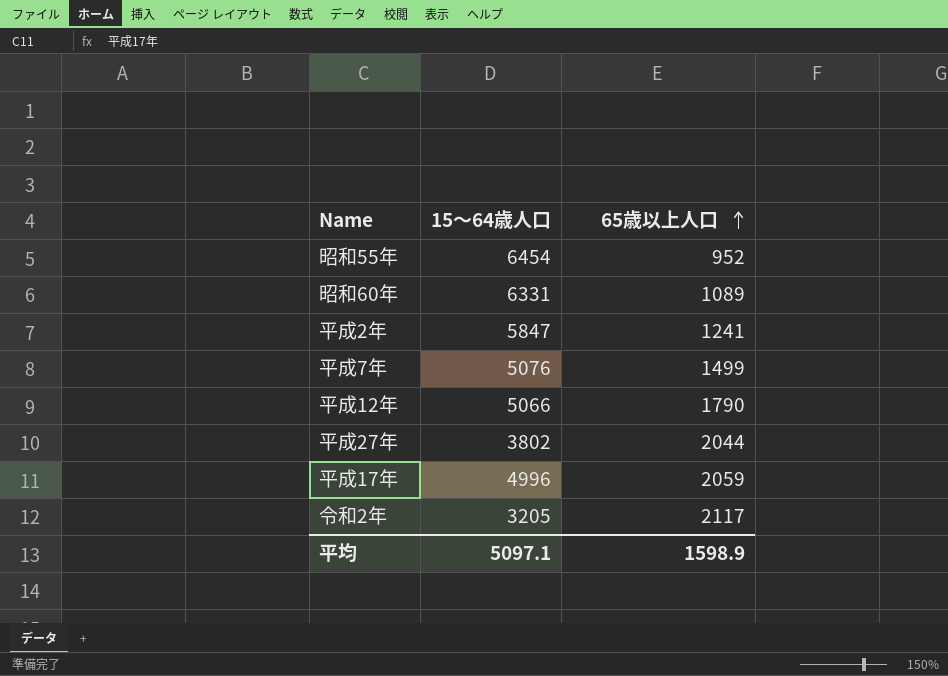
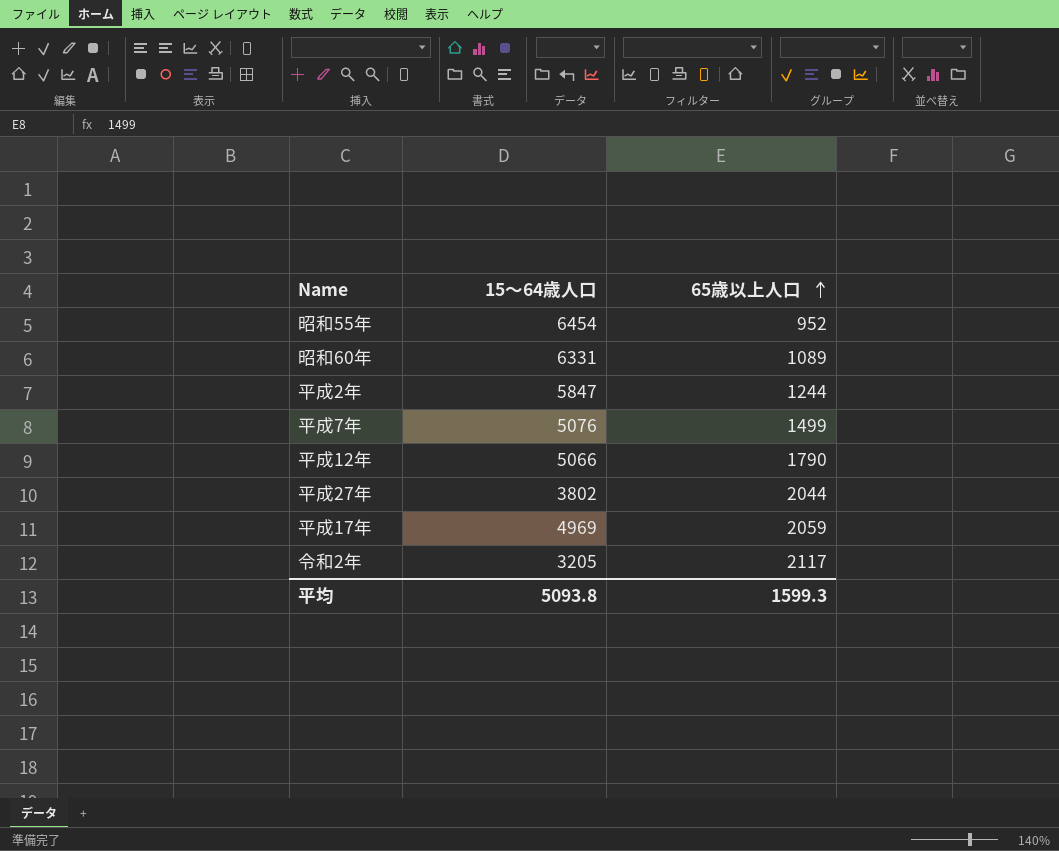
平成2年 | 65歳以上人口: 1241 -> 1244
平成17年 | 15～64歳人口: 4996 -> 4969
平均 | 15～64歳人口: 5097.1 -> 5093.8
平均 | 65歳以上人口: 1598.9 -> 1599.3

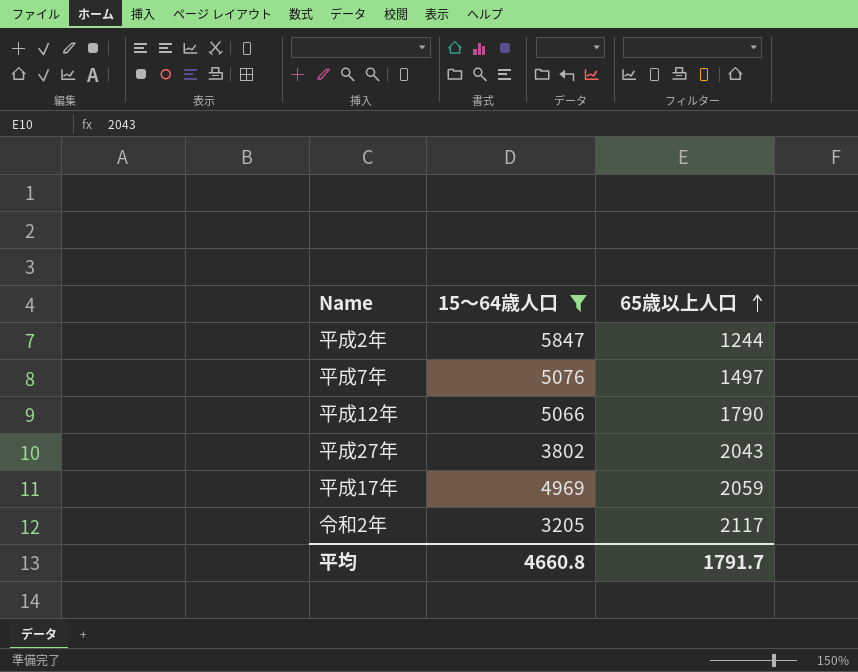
filter: none -> 15～64歳人口 <= 5847
平成7年 | 65歳以上人口: 1499 -> 1497
平成27年 | 65歳以上人口: 2044 -> 2043
平均 | 15～64歳人口: 5093.8 -> 4660.8
平均 | 65歳以上人口: 1599.3 -> 1791.7

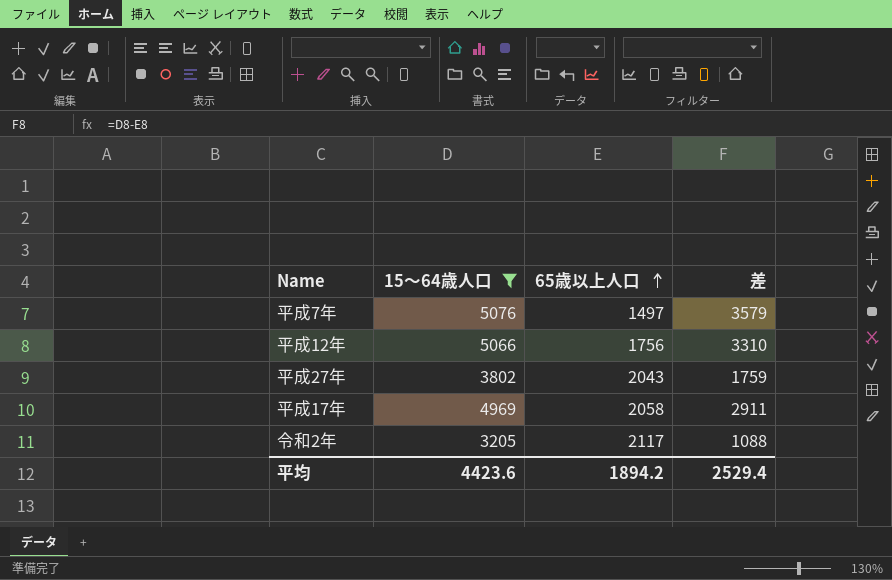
column 差 | formula: none -> [15～64歳人口] - [65歳以上人口]
row 平成2年: 5847 | 1244 -> none
平成12年 | 65歳以上人口: 1790 -> 1756
平成17年 | 65歳以上人口: 2059 -> 2058
平均 | 15～64歳人口: 4660.8 -> 4423.6
平均 | 65歳以上人口: 1791.7 -> 1894.2

